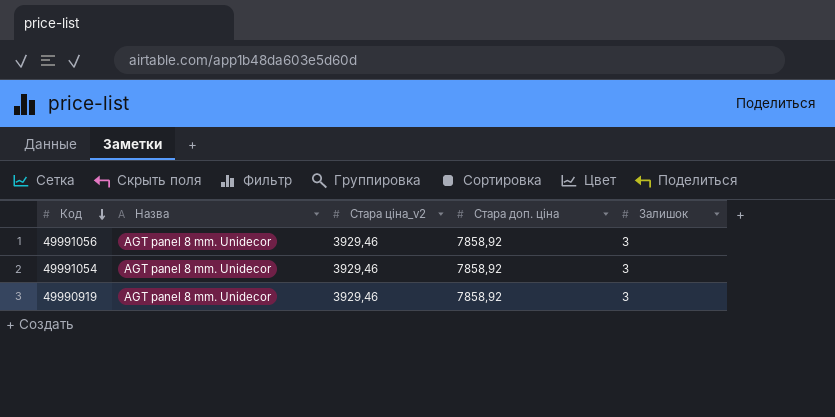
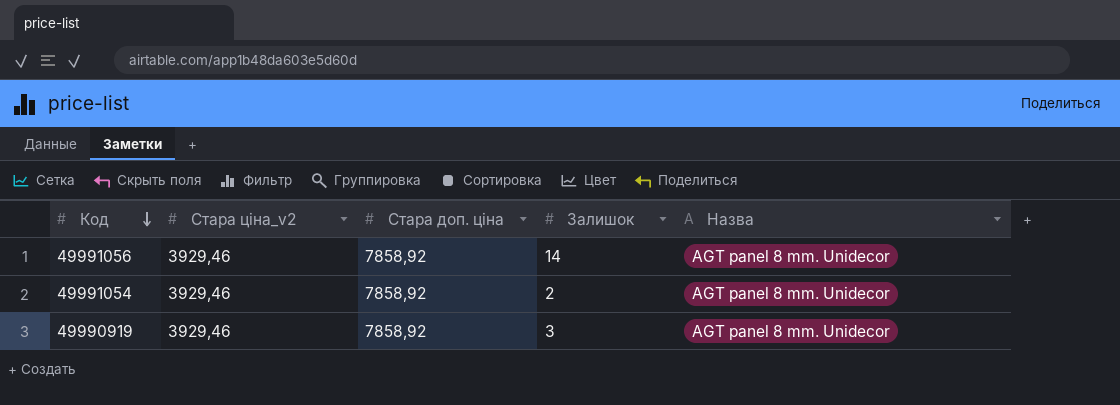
column Назва | position: 2 -> 5
49991056 | Залишок: 3 -> 14
49991054 | Залишок: 3 -> 2

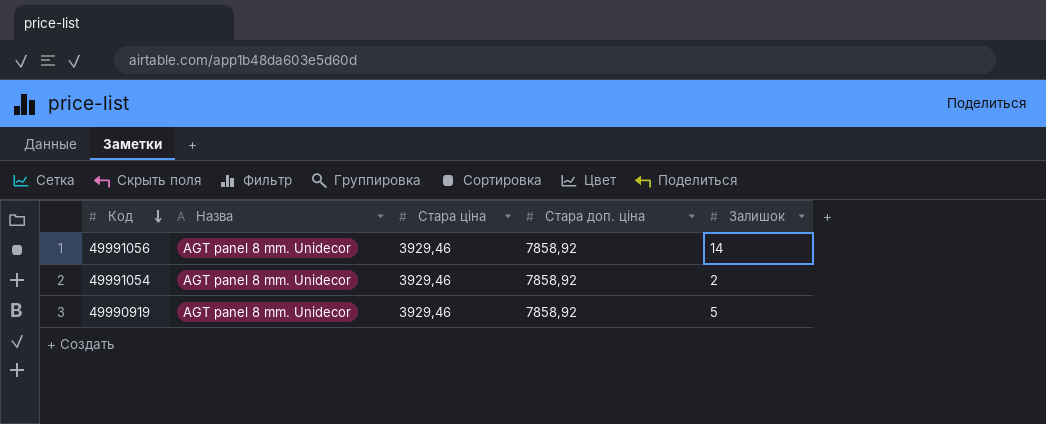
column Назва | position: 5 -> 2
column name: Стара ціна_v2 -> Стара ціна
49990919 | Залишок: 3 -> 5

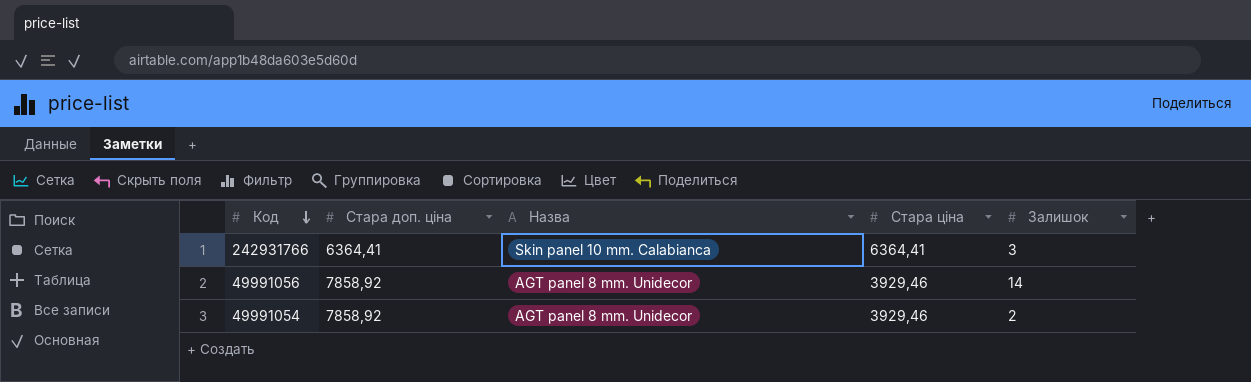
column Стара доп. ціна | position: 4 -> 2
row 49990919: AGT panel 8 mm. Unidecor | 3929,46 | 7858,92 | 5 -> none
row 242931766: none -> 6364,41 | Skin panel 10 mm. Calabianca | 6364,41 | 3

